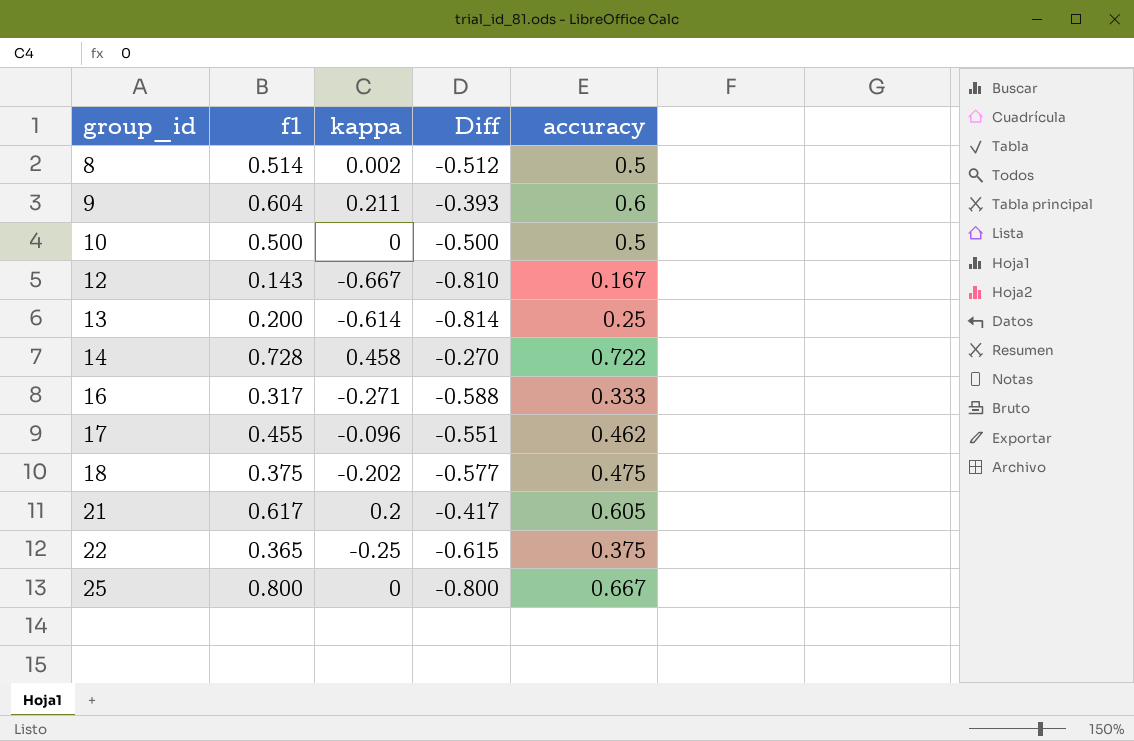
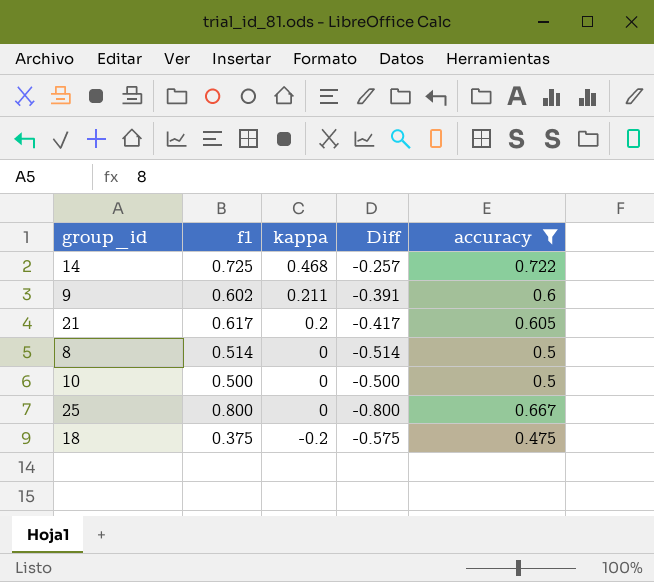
filter: none -> accuracy >= 0.475
row order: group_id ascending -> kappa descending
14 | f1: 0.728 -> 0.725
14 | kappa: 0.458 -> 0.468
14 | Diff: -0.270 -> -0.257
9 | f1: 0.604 -> 0.602
9 | Diff: -0.393 -> -0.391
8 | kappa: 0.002 -> 0
8 | Diff: -0.512 -> -0.514
18 | kappa: -0.202 -> -0.2
18 | Diff: -0.577 -> -0.575

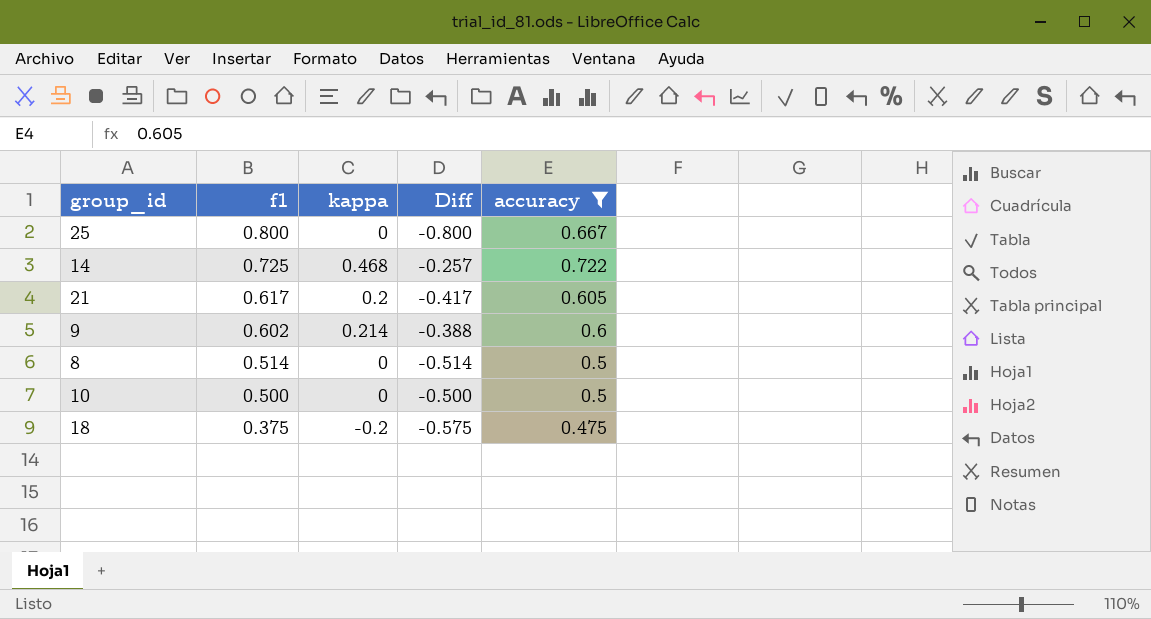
row order: kappa descending -> f1 descending
9 | kappa: 0.211 -> 0.214
9 | Diff: -0.391 -> -0.388

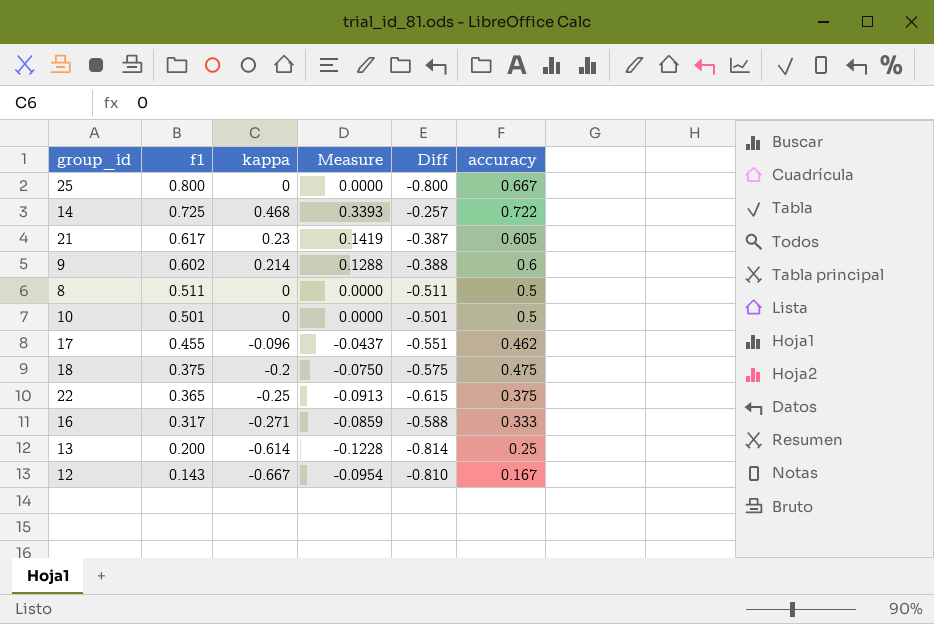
filter: accuracy >= 0.475 -> none
column Measure | formula: none -> [f1] * [kappa]
21 | kappa: 0.2 -> 0.23
21 | Diff: -0.417 -> -0.387
8 | f1: 0.514 -> 0.511
8 | Diff: -0.514 -> -0.511
10 | f1: 0.500 -> 0.501
10 | Diff: -0.500 -> -0.501

